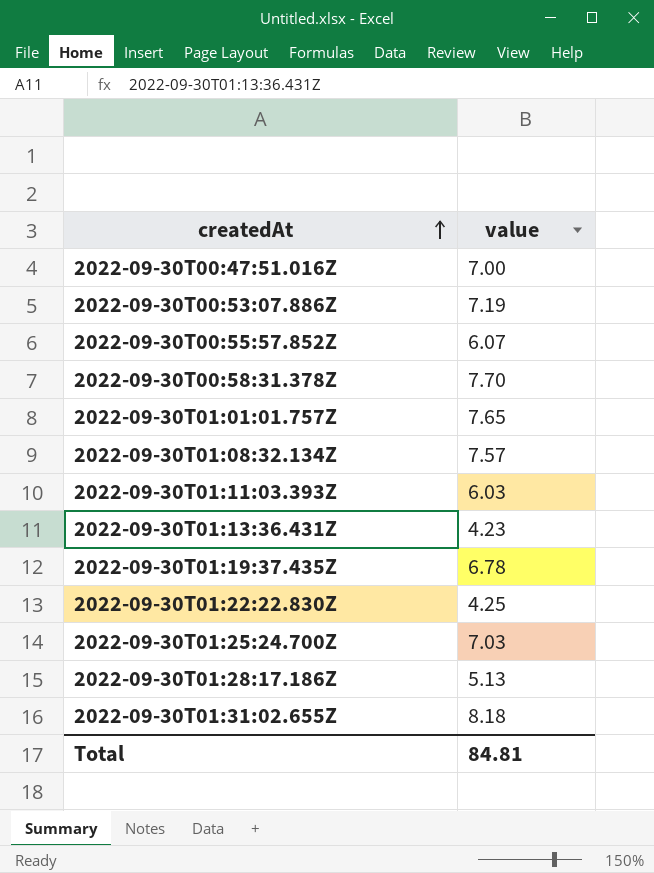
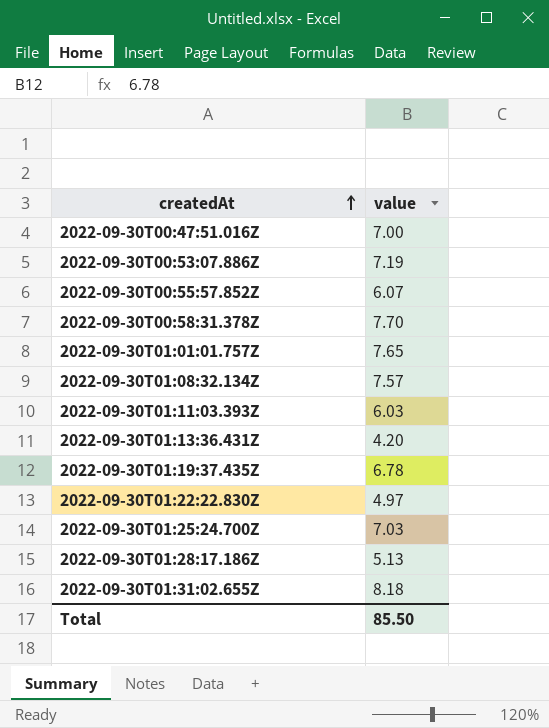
2022-09-30T01:13:36.431Z | value: 4.23 -> 4.20
2022-09-30T01:22:22.830Z | value: 4.25 -> 4.97
Total | value: 84.81 -> 85.50

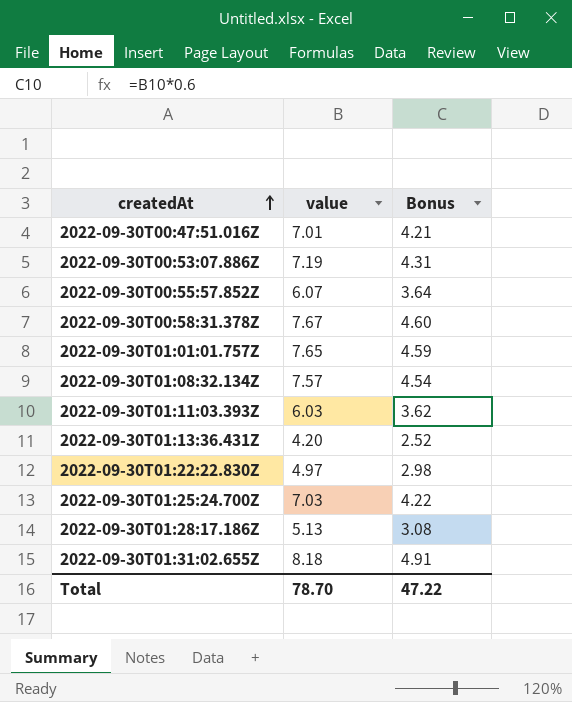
column Bonus | formula: none -> [value] * 0.6
row 2022-09-30T01:19:37.435Z: 6.78 -> none
2022-09-30T00:47:51.016Z | value: 7.00 -> 7.01
2022-09-30T00:58:31.378Z | value: 7.70 -> 7.67
Total | value: 85.50 -> 78.70

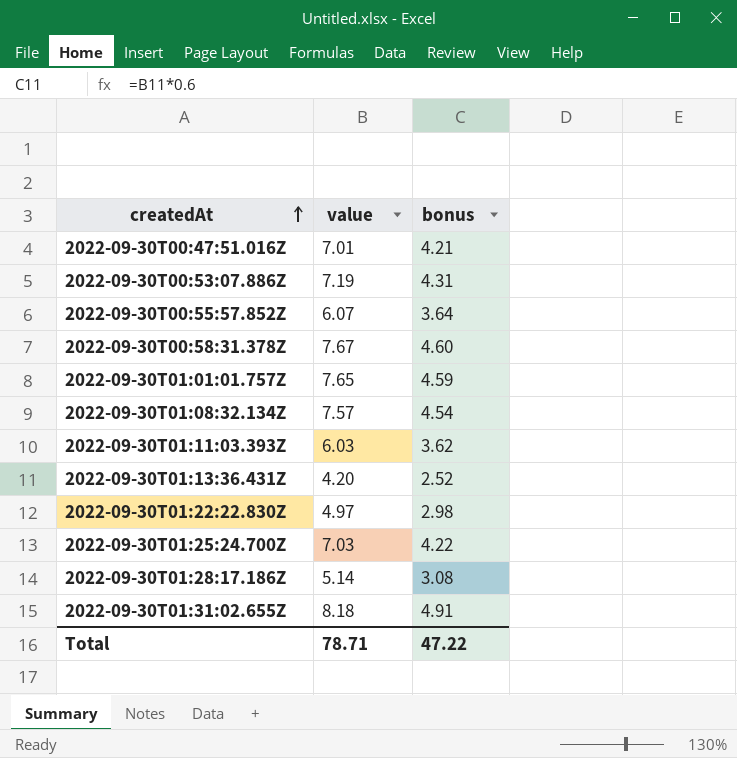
column name: Bonus -> bonus
2022-09-30T01:28:17.186Z | value: 5.13 -> 5.14
Total | value: 78.70 -> 78.71

